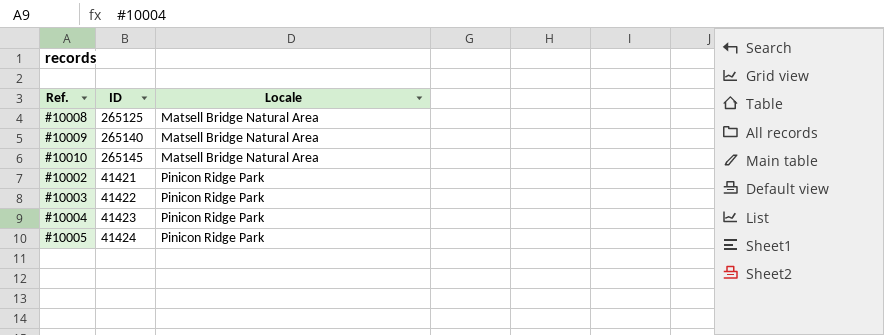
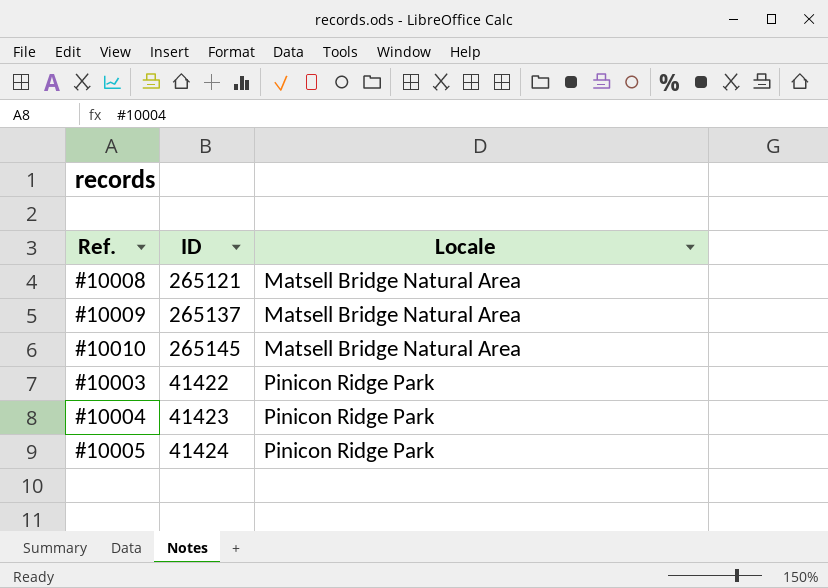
row #10002: 41421 | Pinicon Ridge Park -> none
#10008 | ID: 265125 -> 265121
#10009 | ID: 265140 -> 265137

